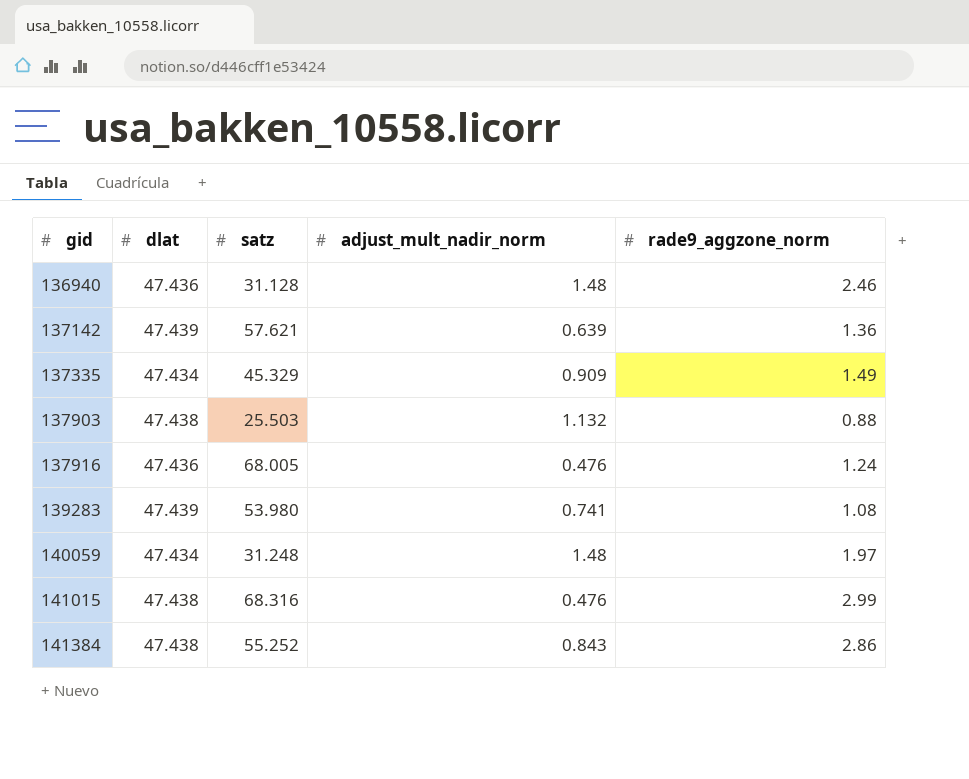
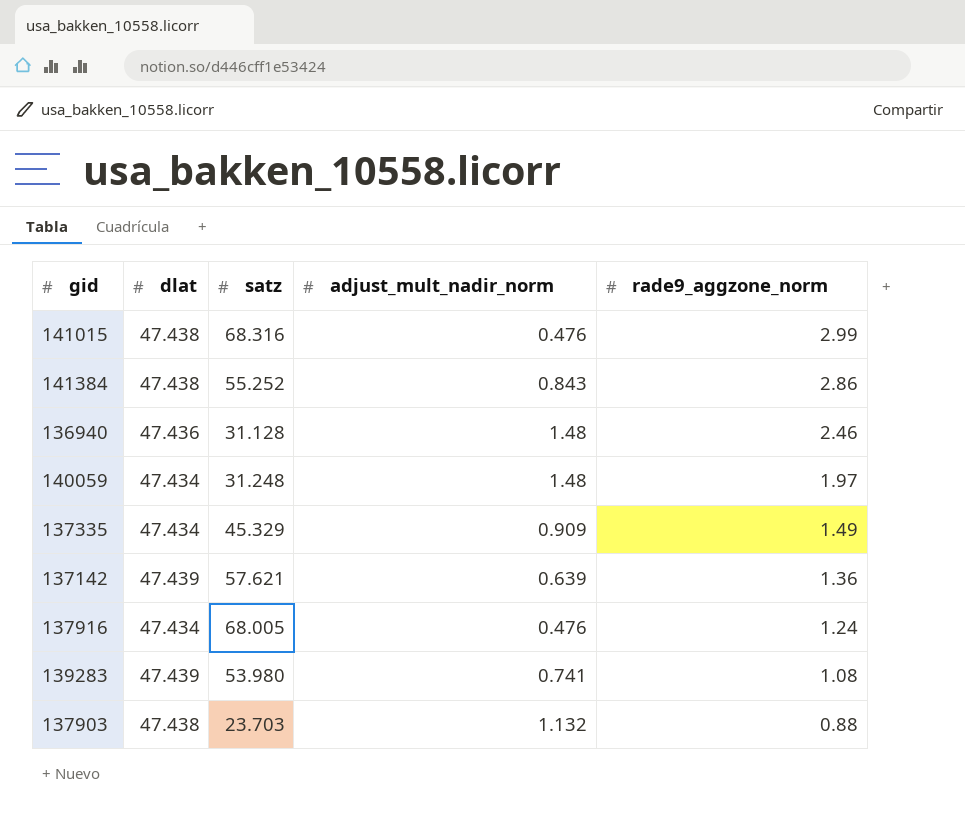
row order: gid ascending -> rade9_aggzone_norm descending
137916 | dlat: 47.436 -> 47.434
137903 | satz: 25.503 -> 23.703

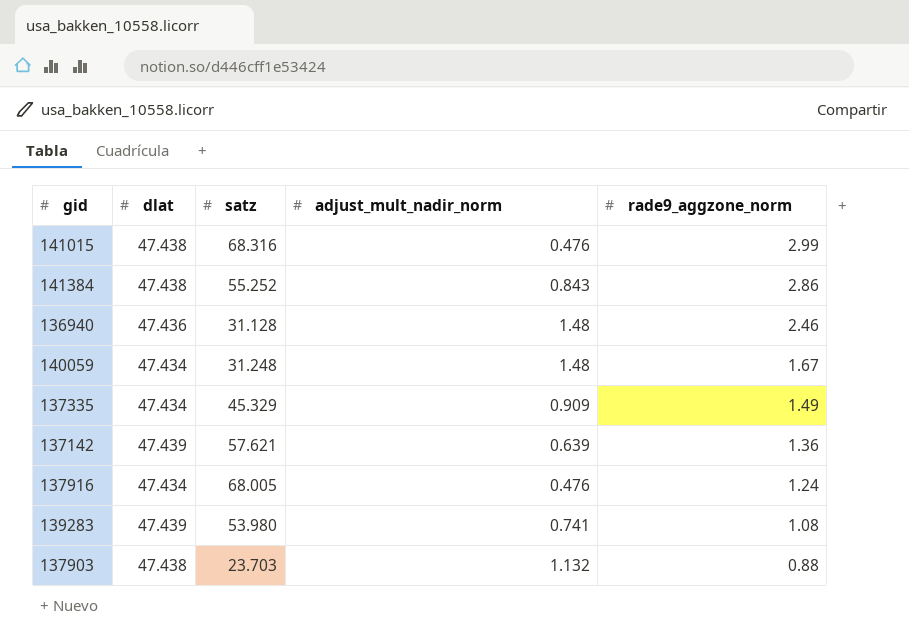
140059 | rade9_aggzone_norm: 1.97 -> 1.67

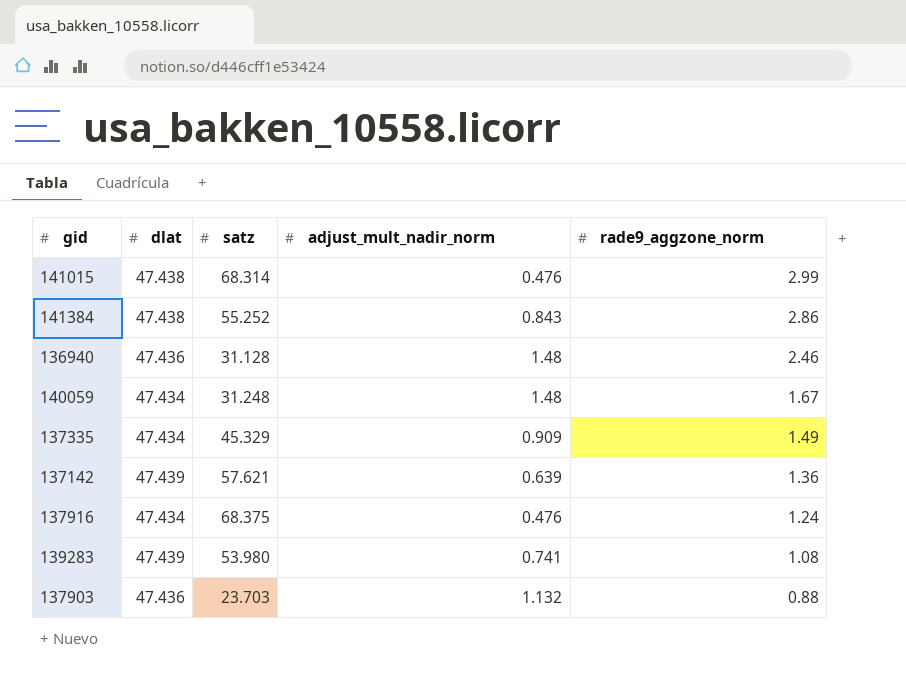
141015 | satz: 68.316 -> 68.314
137916 | satz: 68.005 -> 68.375
137903 | dlat: 47.438 -> 47.436

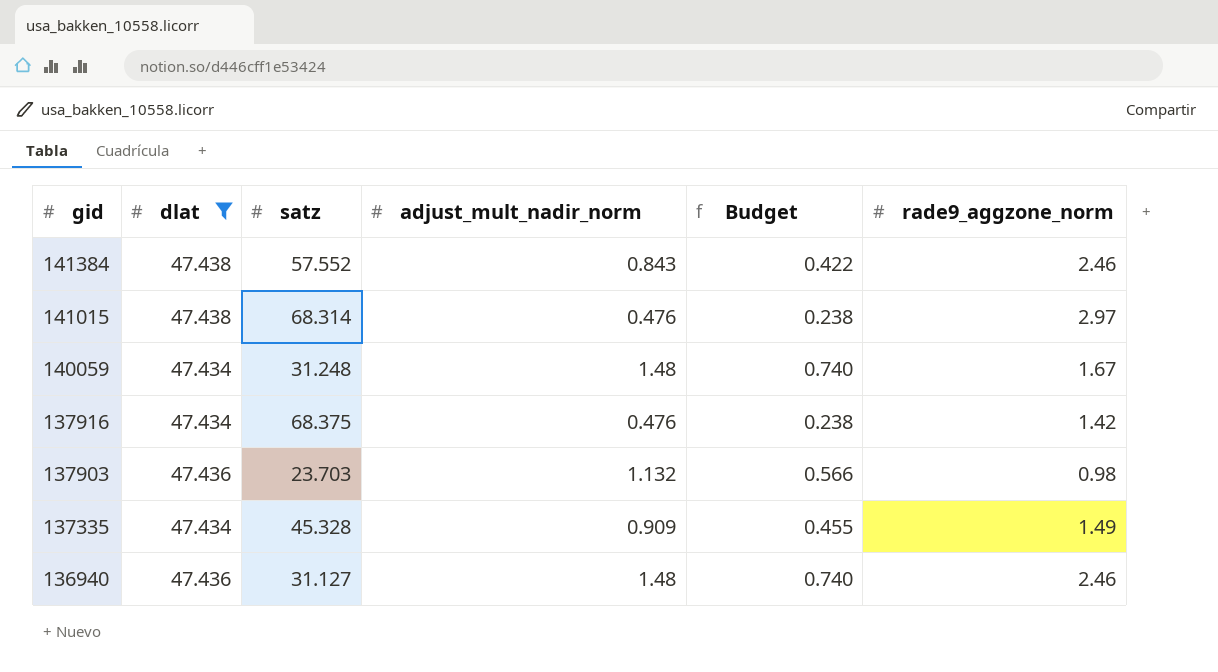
filter: none -> dlat != 47.439
row order: rade9_aggzone_norm descending -> gid descending
column Budget | formula: none -> [adjust_mult_nadir_norm] * 0.5
141384 | satz: 55.252 -> 57.552
141384 | rade9_aggzone_norm: 2.86 -> 2.46
141015 | rade9_aggzone_norm: 2.99 -> 2.97
137916 | rade9_aggzone_norm: 1.24 -> 1.42
137903 | rade9_aggzone_norm: 0.88 -> 0.98
137335 | satz: 45.329 -> 45.328
136940 | satz: 31.128 -> 31.127

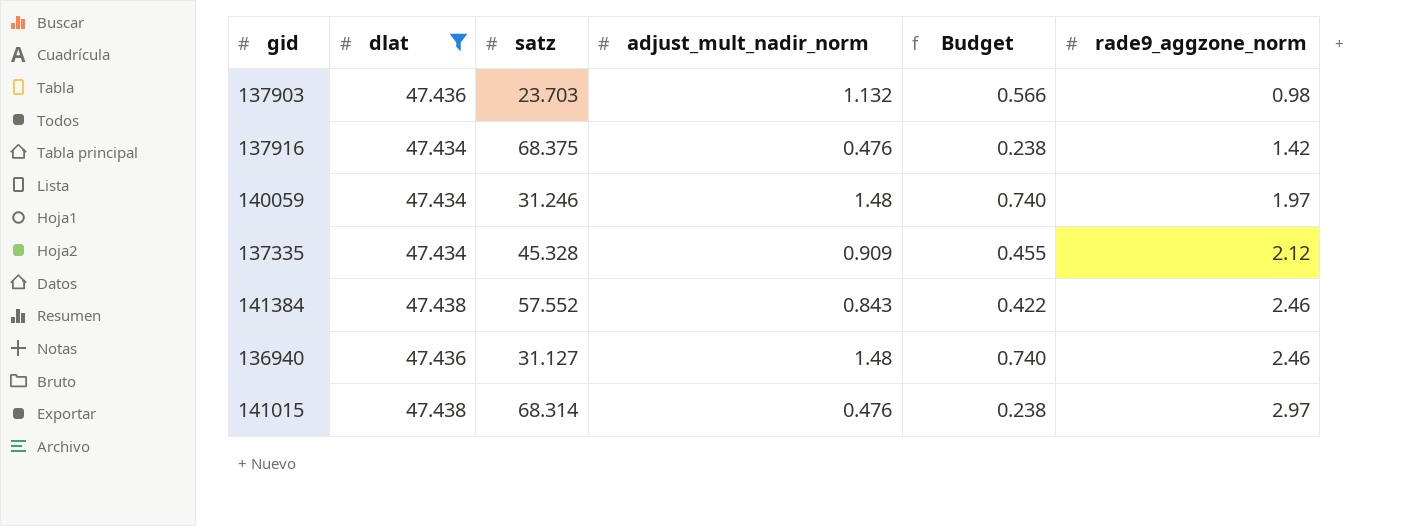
row order: gid descending -> rade9_aggzone_norm ascending
140059 | satz: 31.248 -> 31.246
140059 | rade9_aggzone_norm: 1.67 -> 1.97
137335 | rade9_aggzone_norm: 1.49 -> 2.12

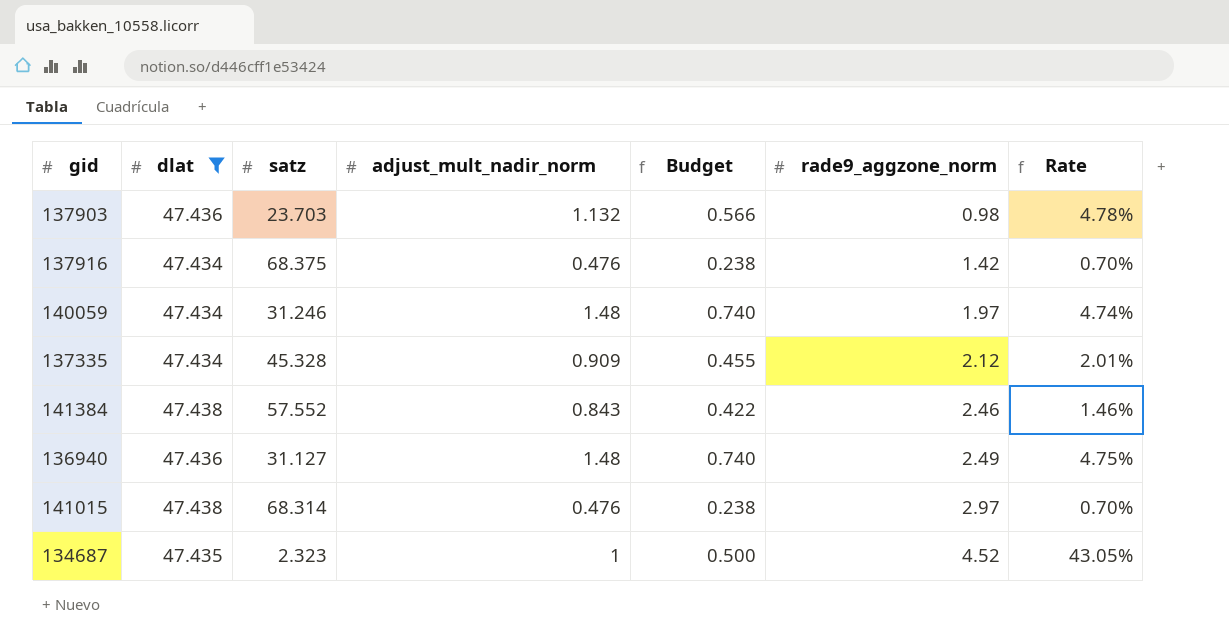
column Rate | formula: none -> [adjust_mult_nadir_norm] / [satz]
136940 | rade9_aggzone_norm: 2.46 -> 2.49
row 134687: none -> 47.435 | 2.323 | 1 | 0.500 | 4.52 | 43.05%

